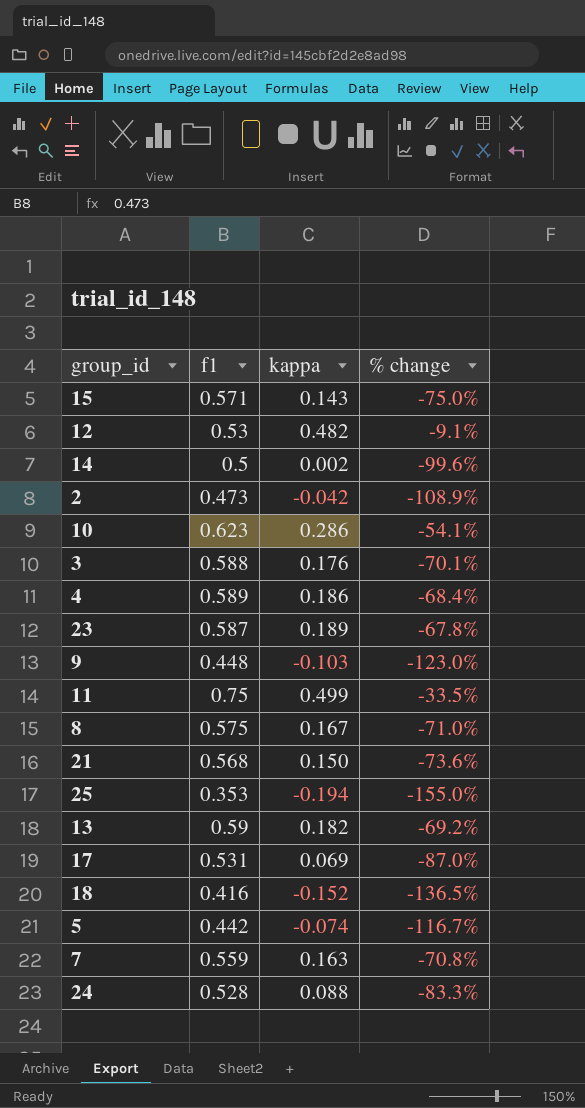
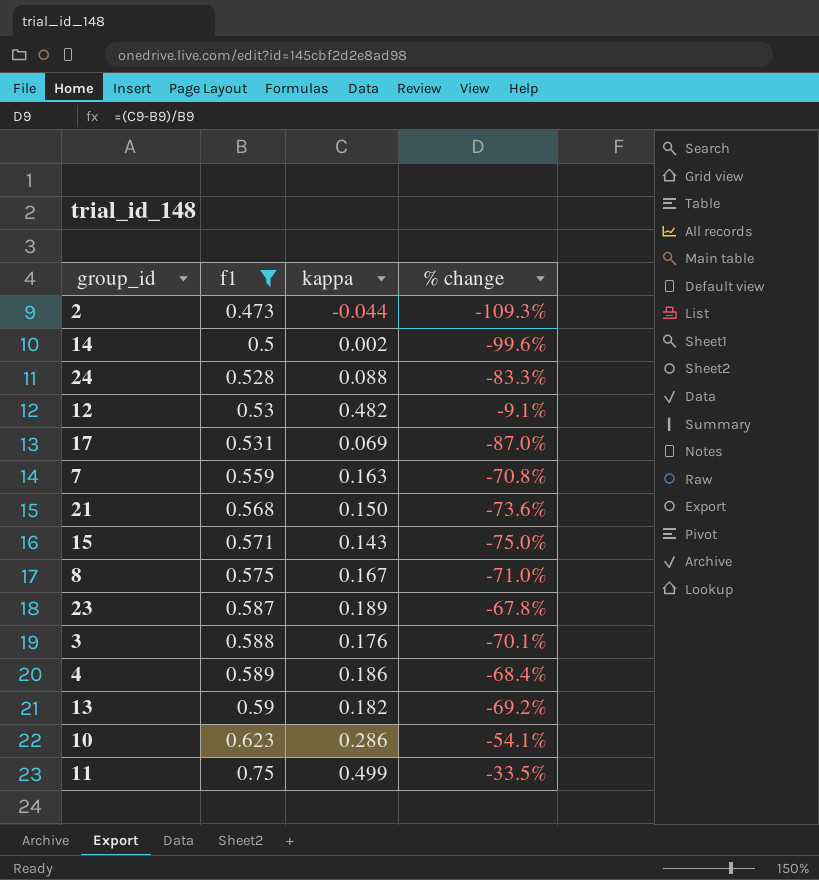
filter: none -> f1 >= 0.473
row order: none -> f1 ascending
2 | kappa: -0.042 -> -0.044
2 | % change: -108.9% -> -109.3%

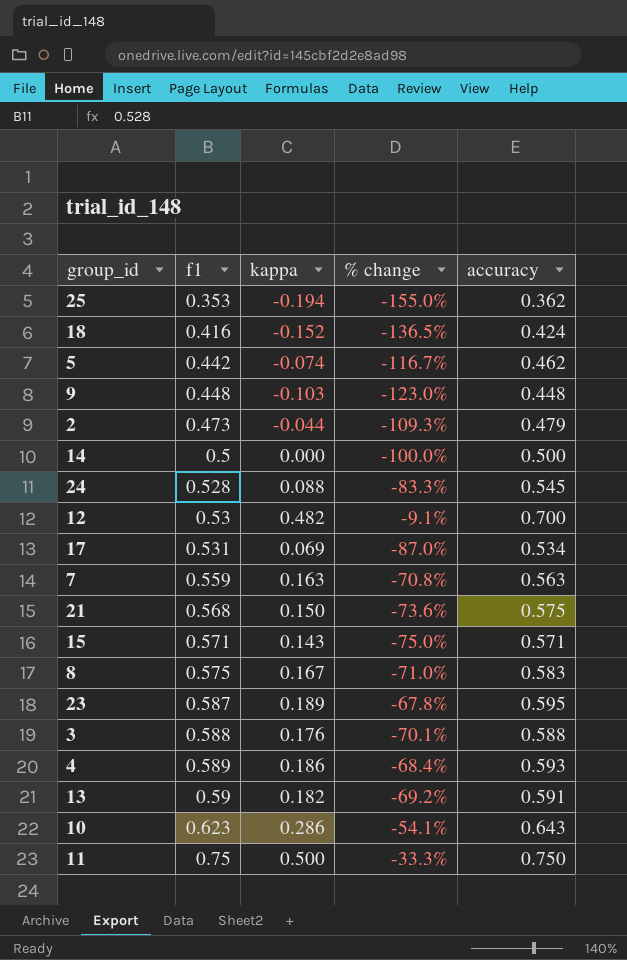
filter: f1 >= 0.473 -> none
column accuracy | position: none -> 5
14 | kappa: 0.002 -> 0.000
14 | % change: -99.6% -> -100.0%
11 | kappa: 0.499 -> 0.500
11 | % change: -33.5% -> -33.3%

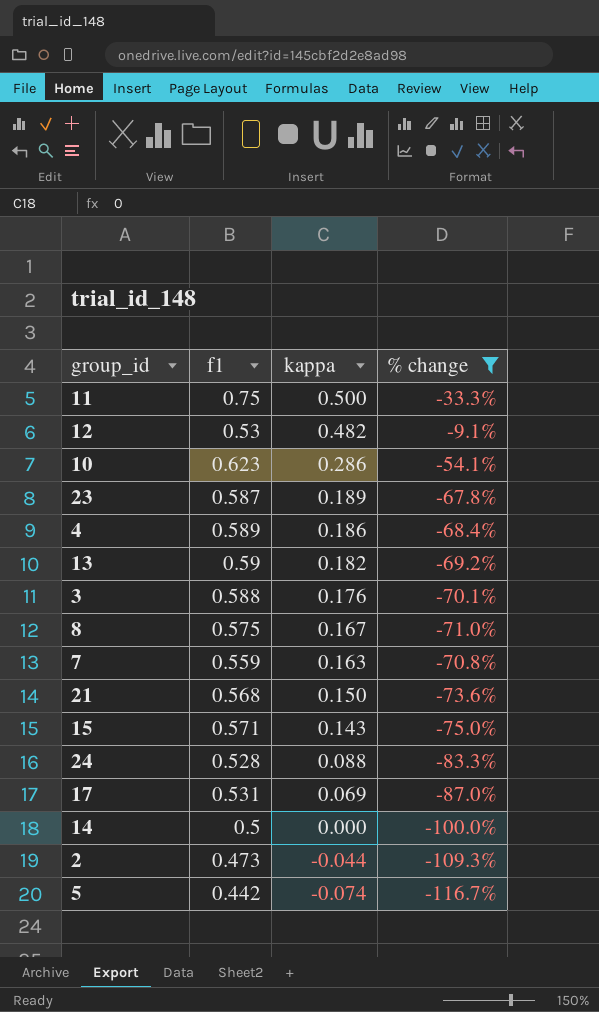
filter: none -> % change >= -116.7%
row order: f1 ascending -> kappa descending
column accuracy | position: 5 -> none

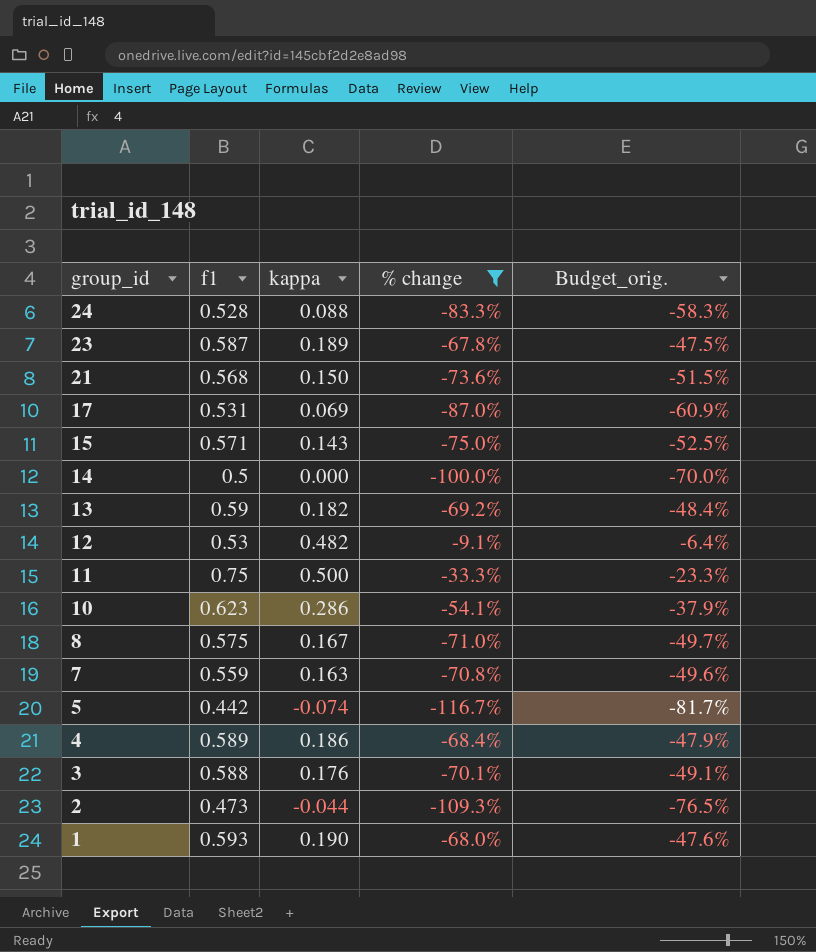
row order: kappa descending -> group_id descending
column Budget_orig. | formula: none -> [% change] * 0.7
row 1: none -> 0.593 | 0.190 | -68.0% | -47.6%

